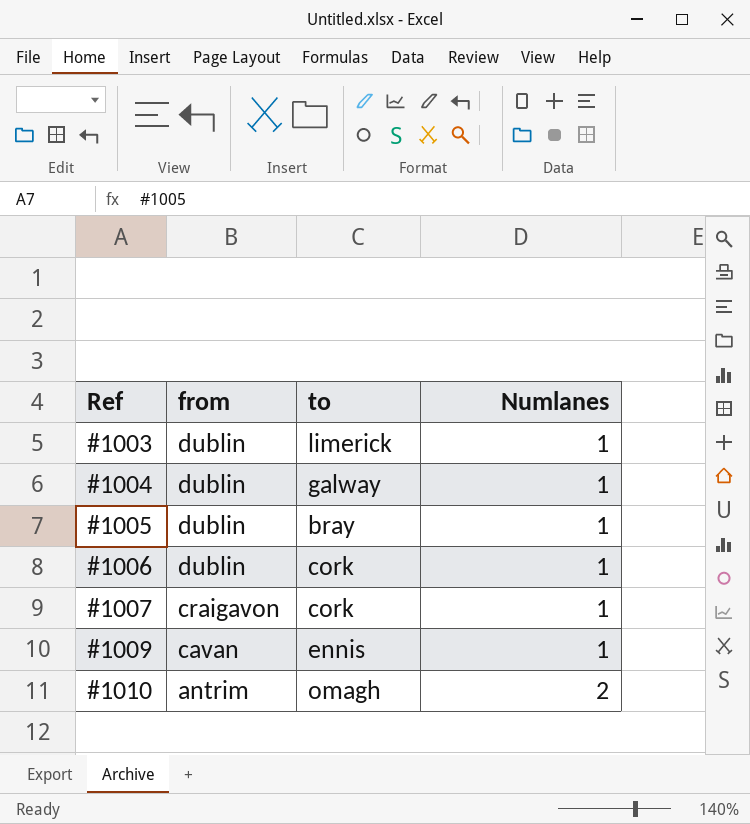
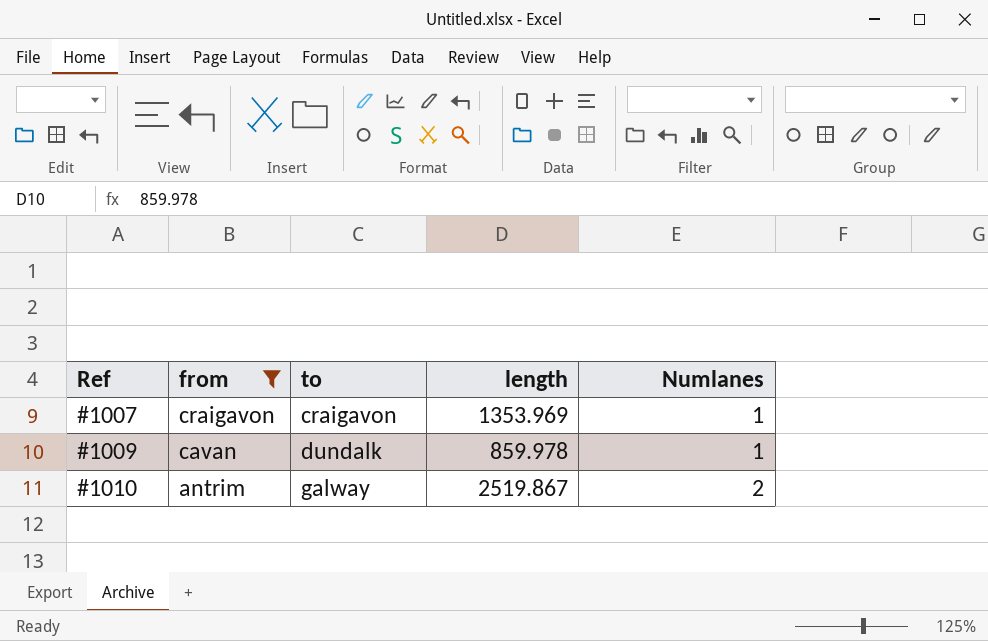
filter: none -> from != dublin
column length | position: none -> 4
#1007 | to: cork -> craigavon
#1009 | to: ennis -> dundalk
#1010 | to: omagh -> galway

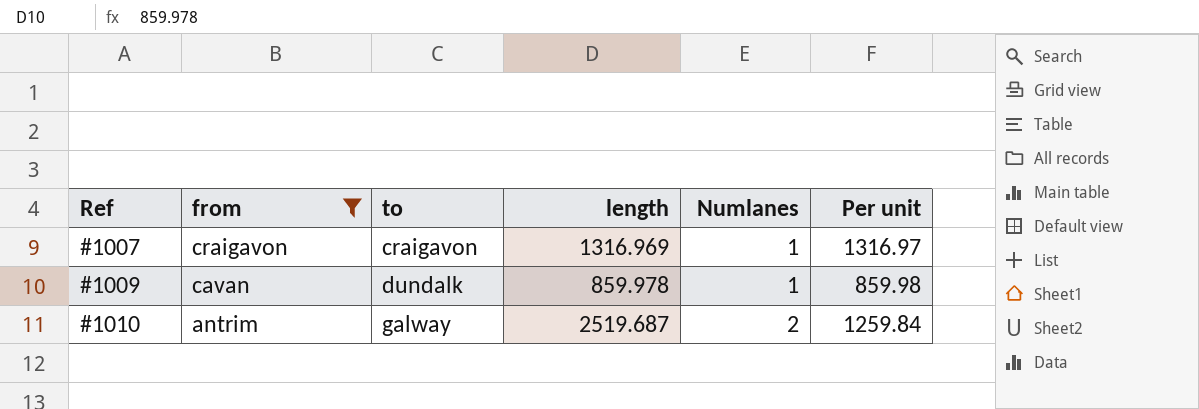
column Per unit | formula: none -> [length] / [Numlanes]
#1007 | length: 1353.969 -> 1316.969
#1010 | length: 2519.867 -> 2519.687

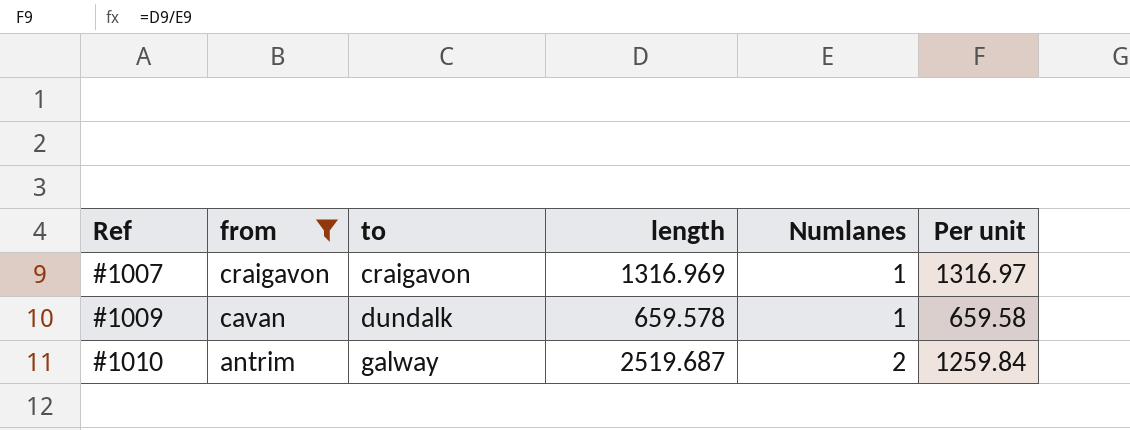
#1009 | length: 859.978 -> 659.578
#1009 | Per unit: 859.98 -> 659.58

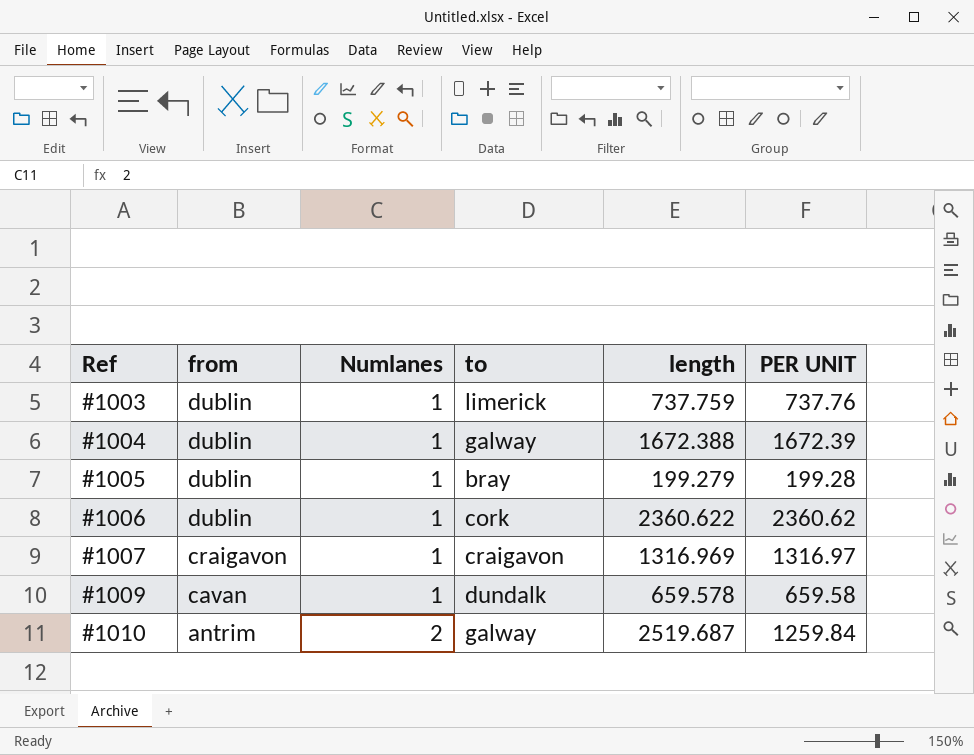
filter: from != dublin -> none
column Numlanes | position: 5 -> 3
column name: Per unit -> PER UNIT

